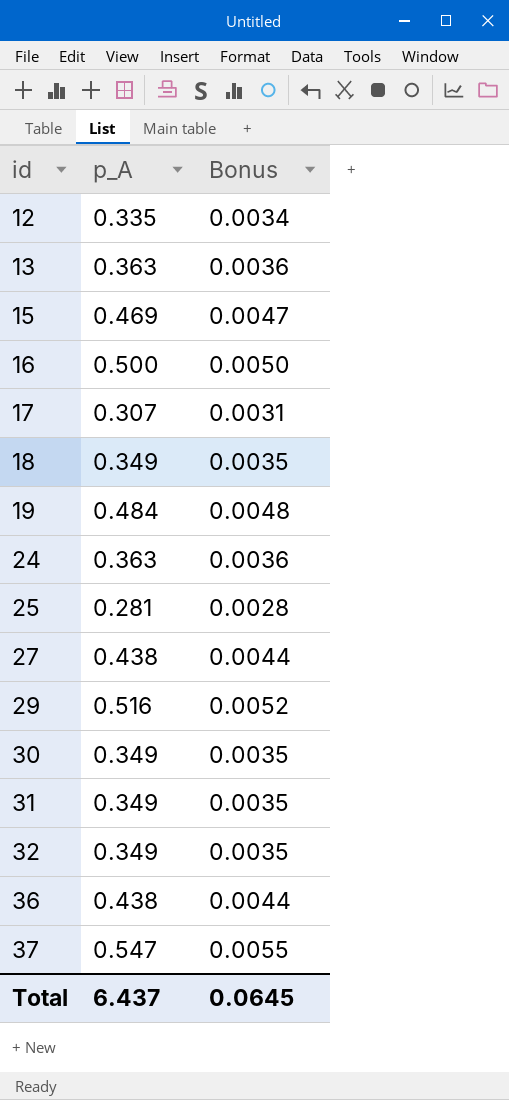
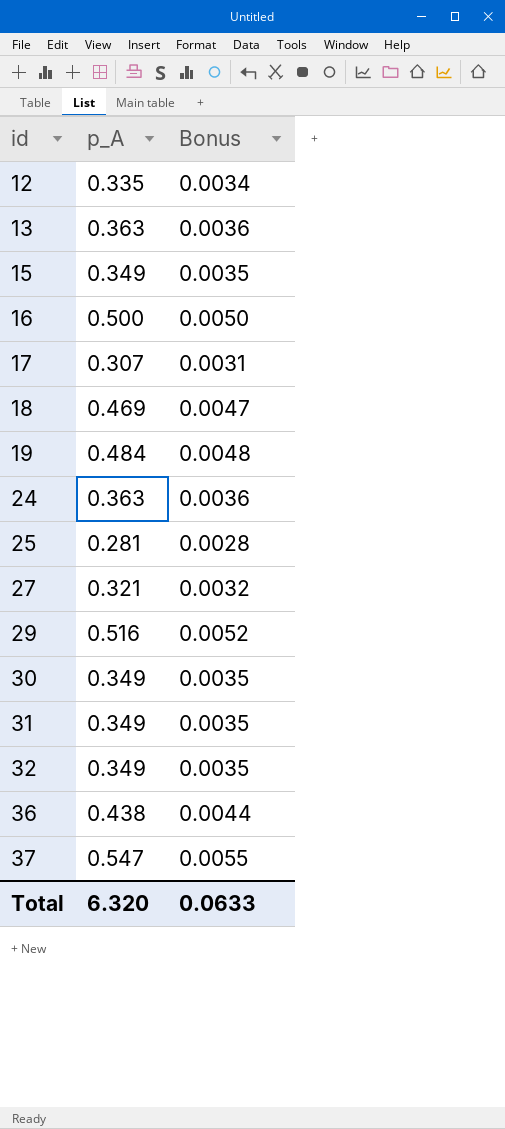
15 | p_A: 0.469 -> 0.349
15 | Bonus: 0.0047 -> 0.0035
18 | p_A: 0.349 -> 0.469
18 | Bonus: 0.0035 -> 0.0047
27 | p_A: 0.438 -> 0.321
27 | Bonus: 0.0044 -> 0.0032
Total | p_A: 6.437 -> 6.320
Total | Bonus: 0.0645 -> 0.0633

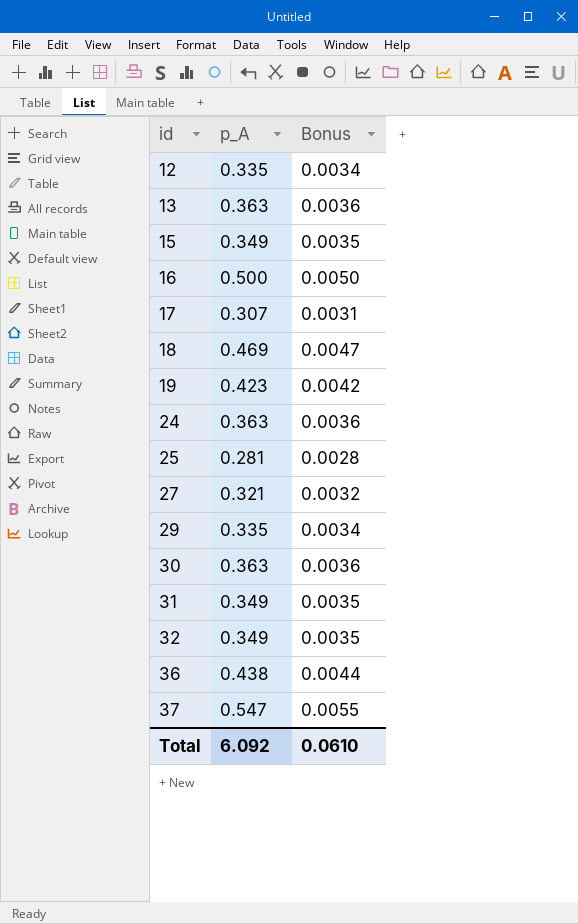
19 | p_A: 0.484 -> 0.423
19 | Bonus: 0.0048 -> 0.0042
29 | p_A: 0.516 -> 0.335
29 | Bonus: 0.0052 -> 0.0034
30 | p_A: 0.349 -> 0.363
30 | Bonus: 0.0035 -> 0.0036
Total | p_A: 6.320 -> 6.092
Total | Bonus: 0.0633 -> 0.0610

